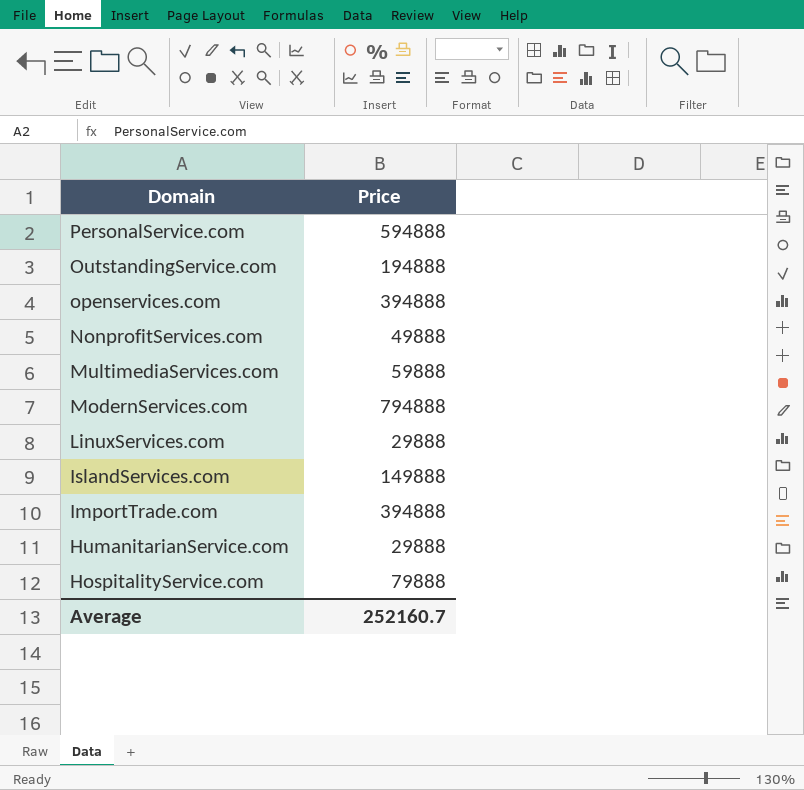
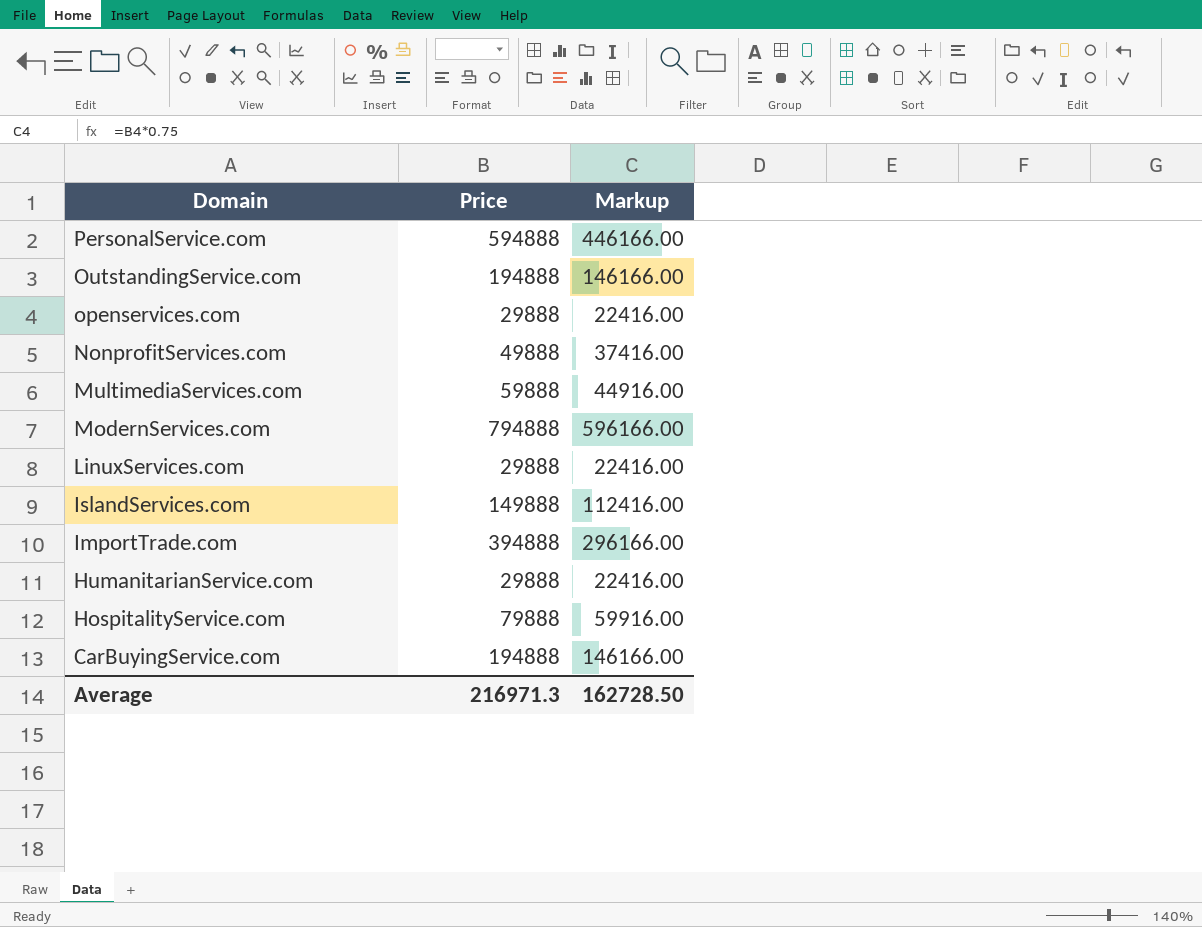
column Markup | formula: none -> [Price] * 0.75
openservices.com | Price: 394888 -> 29888
row CarBuyingService.com: none -> 194888 | 146166.00
Average | Price: 252160.7 -> 216971.3

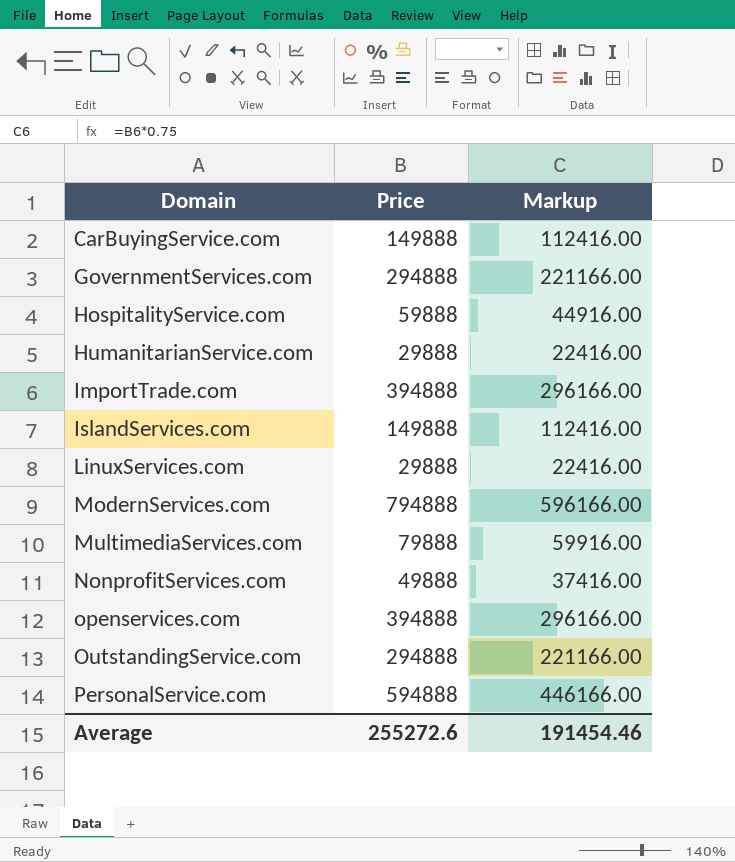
row order: Domain descending -> Domain ascending
CarBuyingService.com | Price: 194888 -> 149888
CarBuyingService.com | Markup: 146166.00 -> 112416.00
row GovernmentServices.com: none -> 294888 | 221166.00
HospitalityService.com | Price: 79888 -> 59888
HospitalityService.com | Markup: 59916.00 -> 44916.00
MultimediaServices.com | Price: 59888 -> 79888
MultimediaServices.com | Markup: 44916.00 -> 59916.00
openservices.com | Price: 29888 -> 394888
openservices.com | Markup: 22416.00 -> 296166.00
OutstandingService.com | Price: 194888 -> 294888
OutstandingService.com | Markup: 146166.00 -> 221166.00
Average | Price: 216971.3 -> 255272.6
Average | Markup: 162728.50 -> 191454.46

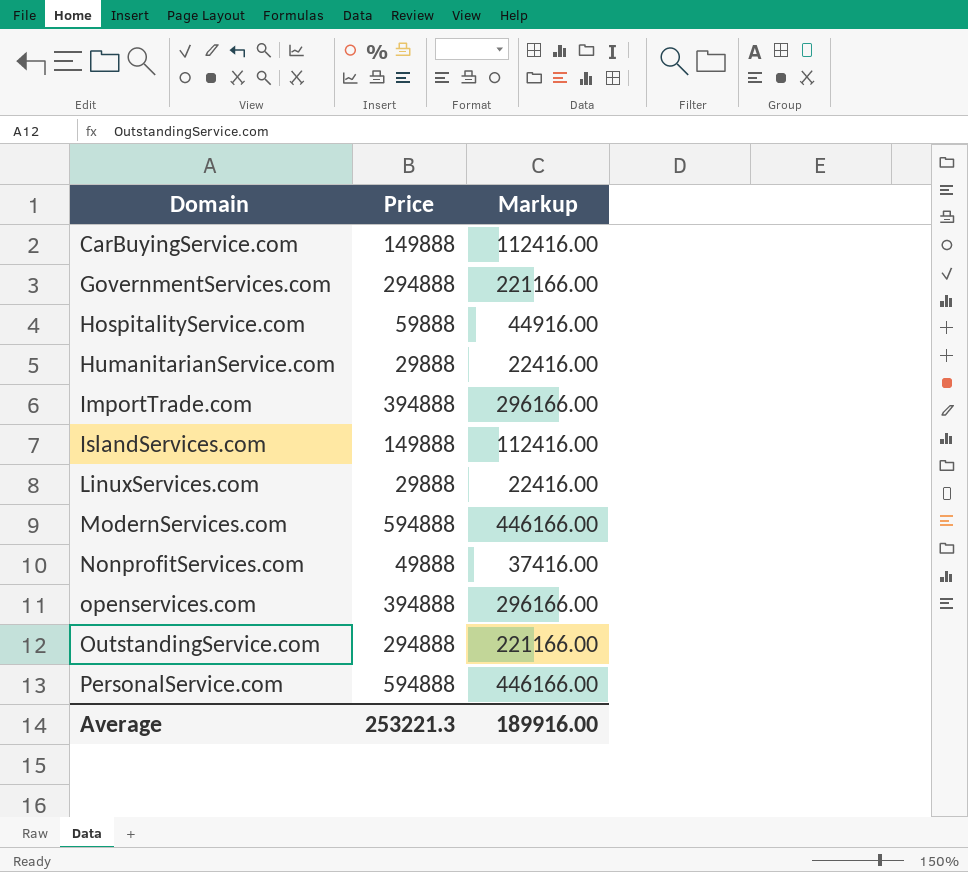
row MultimediaServices.com: 79888 | 59916.00 -> none
ModernServices.com | Price: 794888 -> 594888
ModernServices.com | Markup: 596166.00 -> 446166.00
Average | Price: 255272.6 -> 253221.3
Average | Markup: 191454.46 -> 189916.00

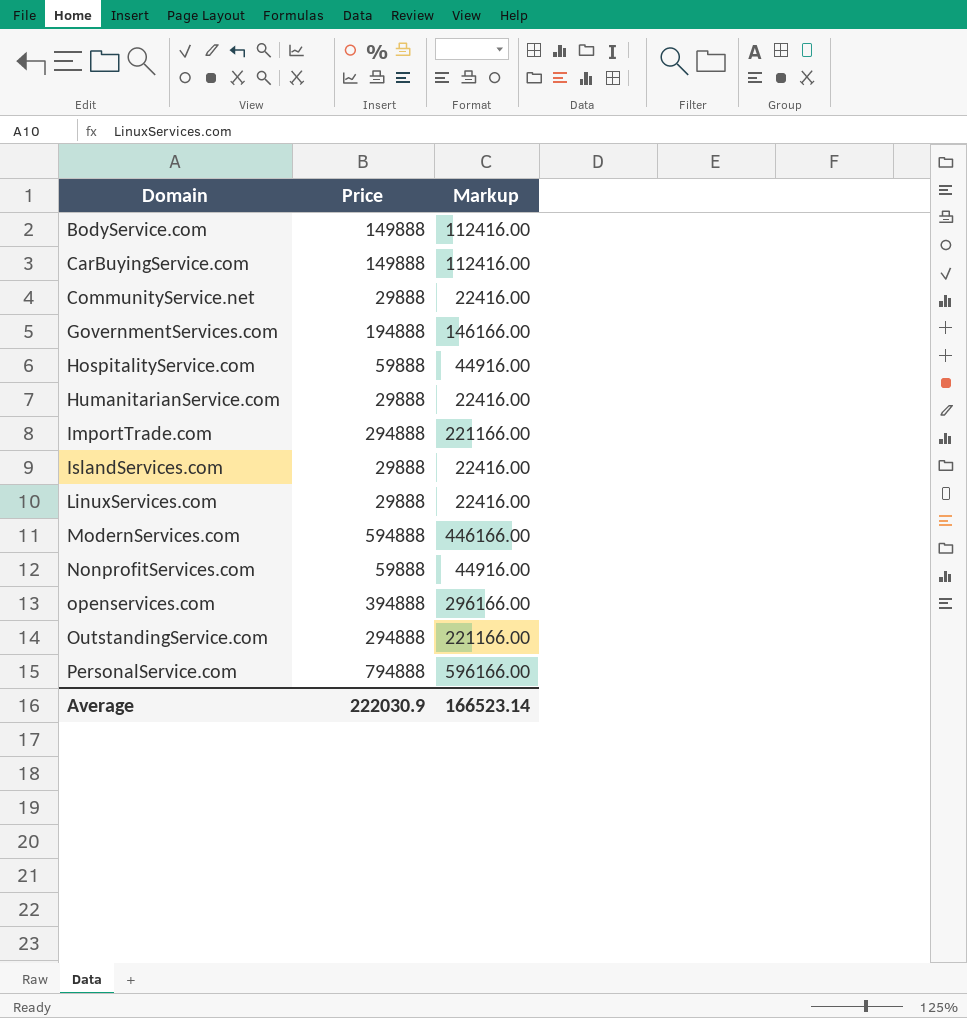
row BodyService.com: none -> 149888 | 112416.00
row CommunityService.net: none -> 29888 | 22416.00
GovernmentServices.com | Price: 294888 -> 194888
GovernmentServices.com | Markup: 221166.00 -> 146166.00
ImportTrade.com | Price: 394888 -> 294888
ImportTrade.com | Markup: 296166.00 -> 221166.00
IslandServices.com | Price: 149888 -> 29888
IslandServices.com | Markup: 112416.00 -> 22416.00
NonprofitServices.com | Price: 49888 -> 59888
NonprofitServices.com | Markup: 37416.00 -> 44916.00
PersonalService.com | Price: 594888 -> 794888
PersonalService.com | Markup: 446166.00 -> 596166.00
Average | Price: 253221.3 -> 222030.9
Average | Markup: 189916.00 -> 166523.14

